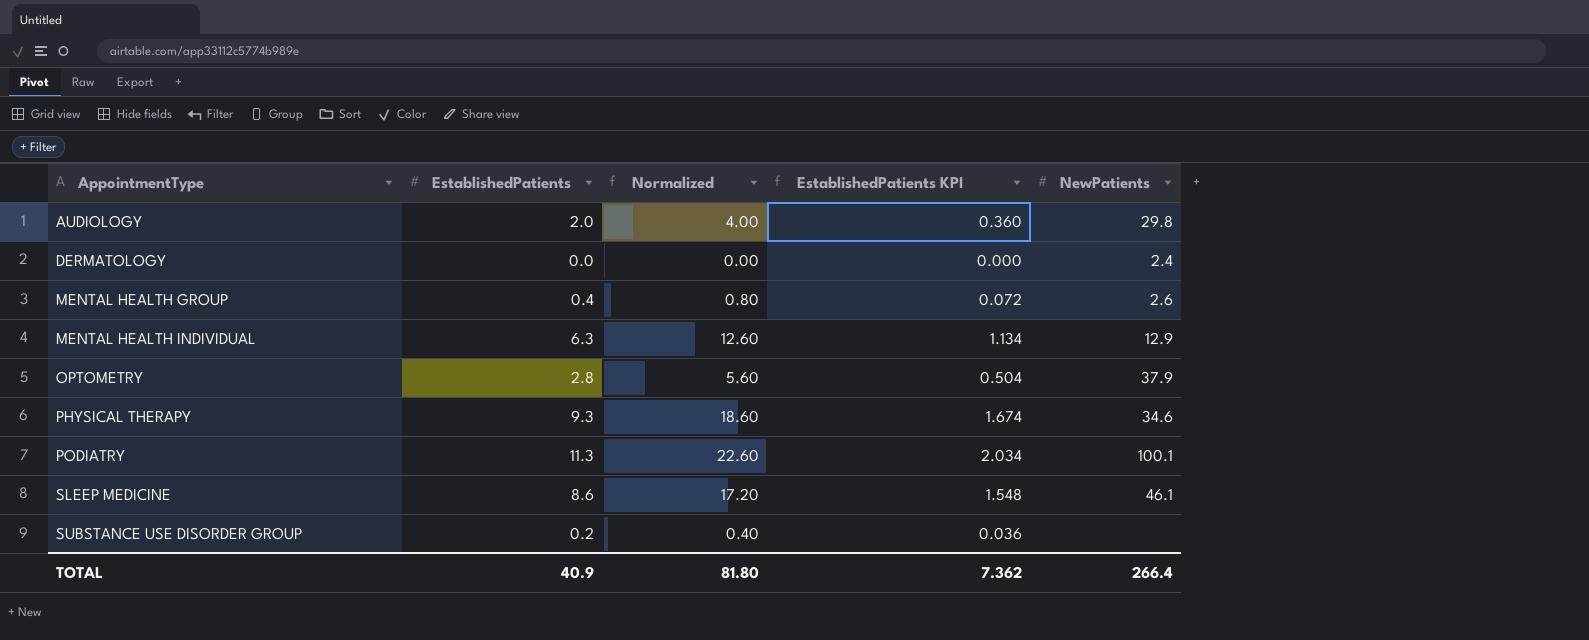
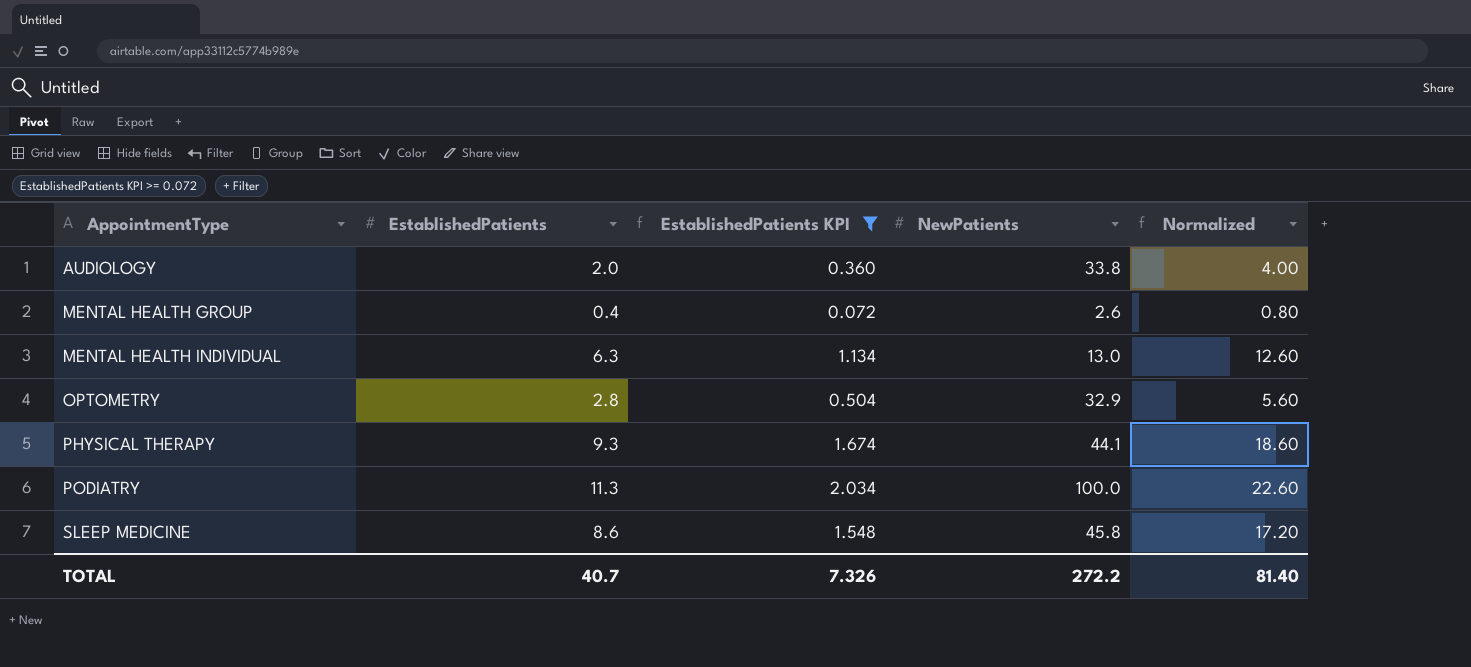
filter: none -> EstablishedPatients KPI >= 0.072
column Normalized | position: 3 -> 5
AUDIOLOGY | NewPatients: 29.8 -> 33.8
MENTAL HEALTH INDIVIDUAL | NewPatients: 12.9 -> 13.0
OPTOMETRY | NewPatients: 37.9 -> 32.9
PHYSICAL THERAPY | NewPatients: 34.6 -> 44.1
PODIATRY | NewPatients: 100.1 -> 100.0
SLEEP MEDICINE | NewPatients: 46.1 -> 45.8
TOTAL | EstablishedPatients: 40.9 -> 40.7
TOTAL | EstablishedPatients KPI: 7.362 -> 7.326
TOTAL | NewPatients: 266.4 -> 272.2
TOTAL | Normalized: 81.80 -> 81.40

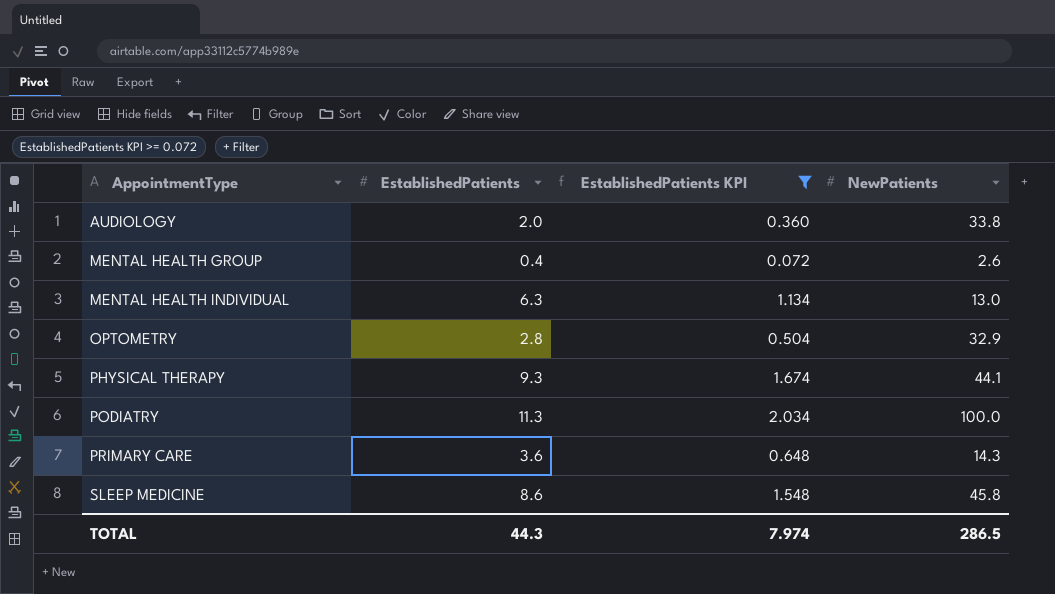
column Normalized | formula: [EstablishedPatients] * 2 -> none
row PRIMARY CARE: none -> 3.6 | 0.648 | 14.3
TOTAL | EstablishedPatients: 40.7 -> 44.3
TOTAL | EstablishedPatients KPI: 7.326 -> 7.974
TOTAL | NewPatients: 272.2 -> 286.5

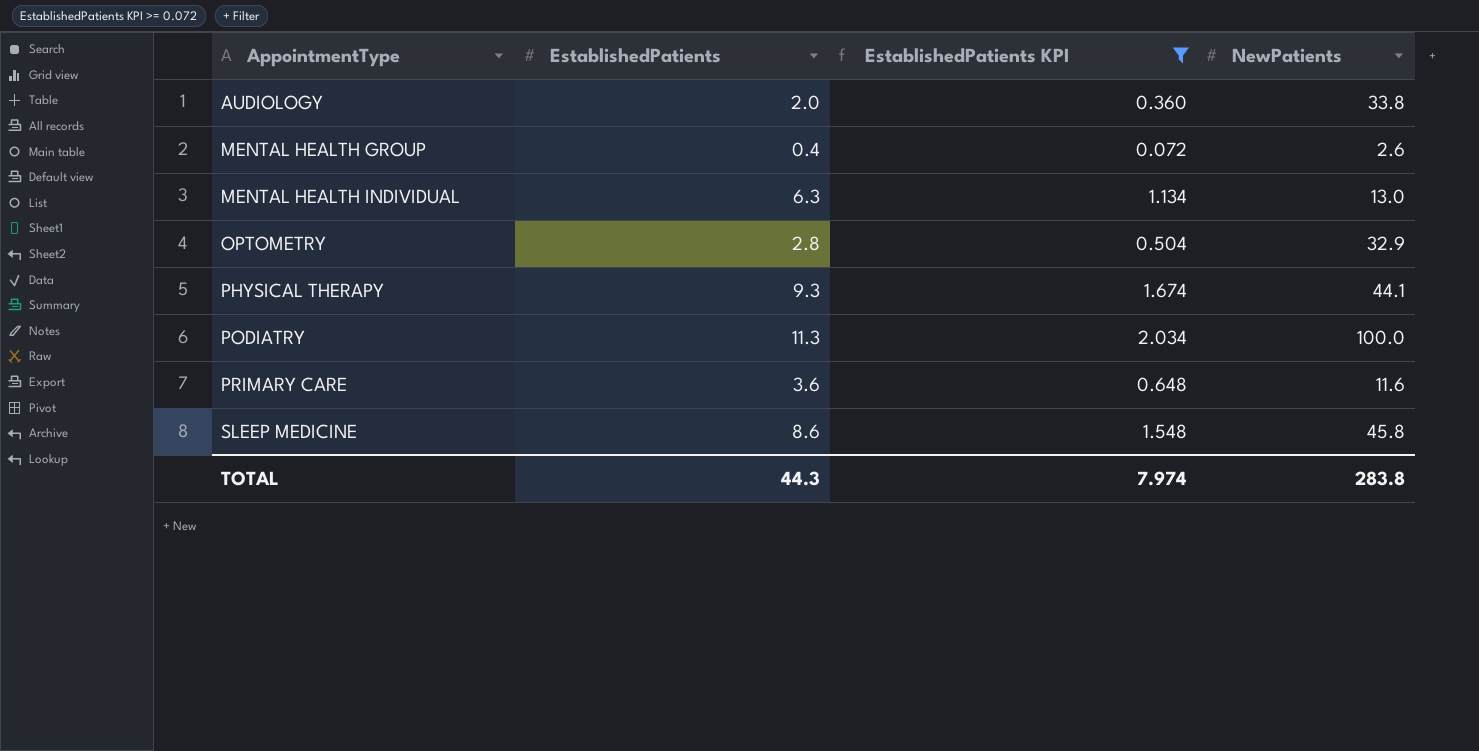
PRIMARY CARE | NewPatients: 14.3 -> 11.6
TOTAL | NewPatients: 286.5 -> 283.8

